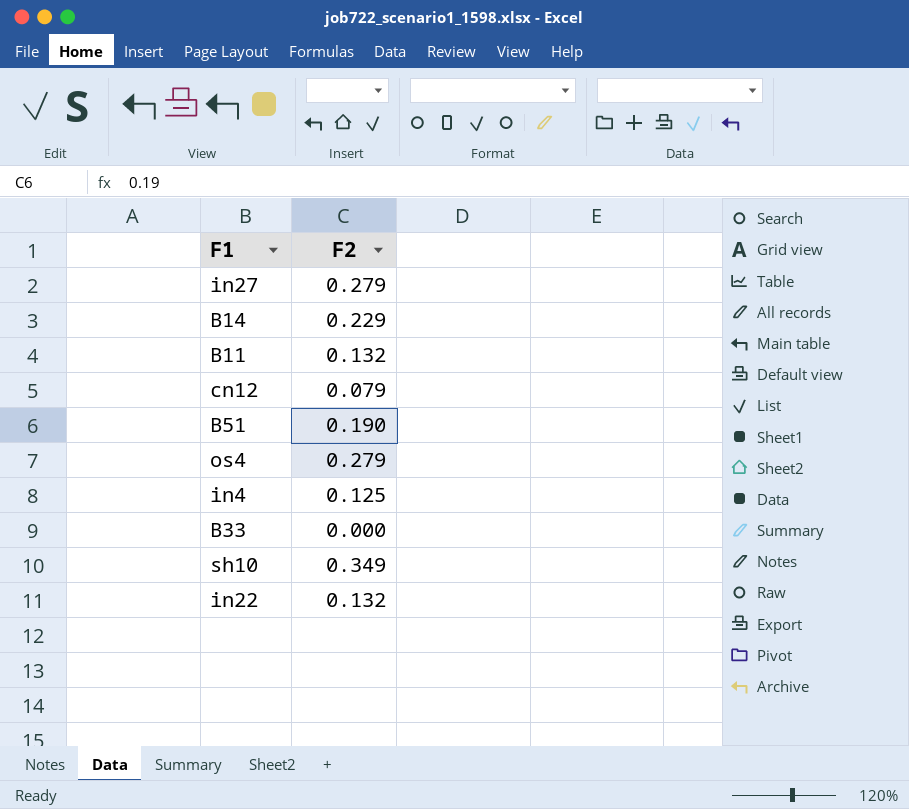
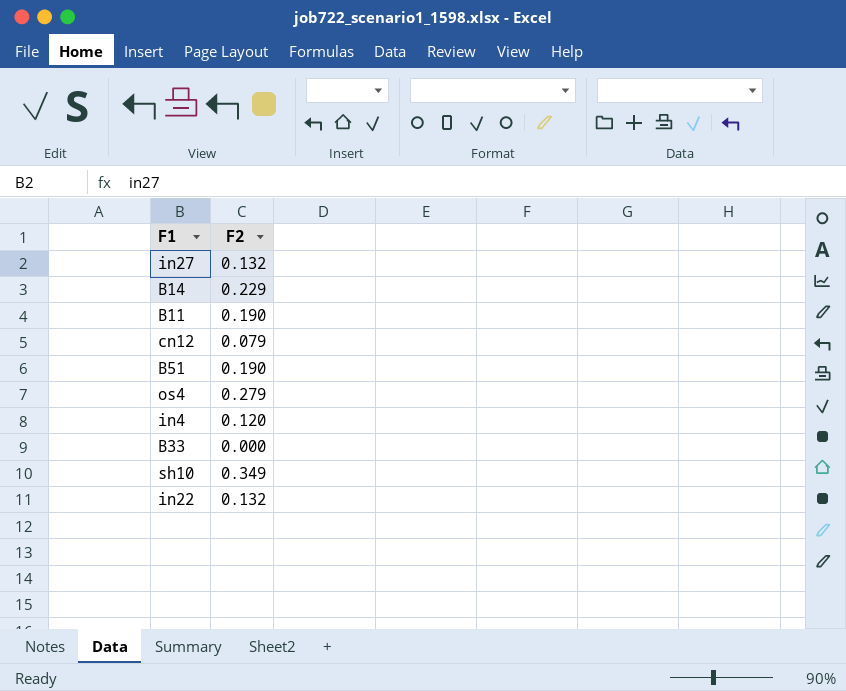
in27 | F2: 0.279 -> 0.132
B11 | F2: 0.132 -> 0.190
in4 | F2: 0.125 -> 0.120

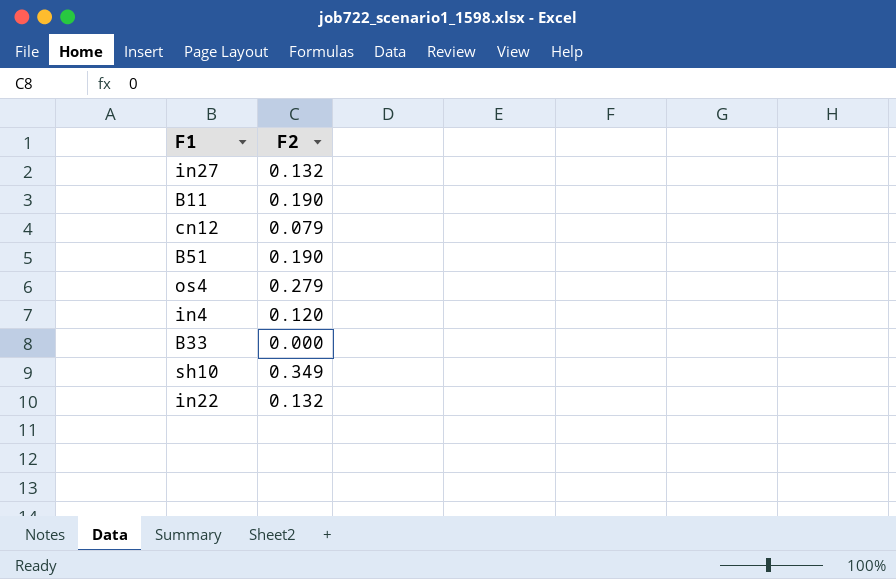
row B14: 0.229 -> none

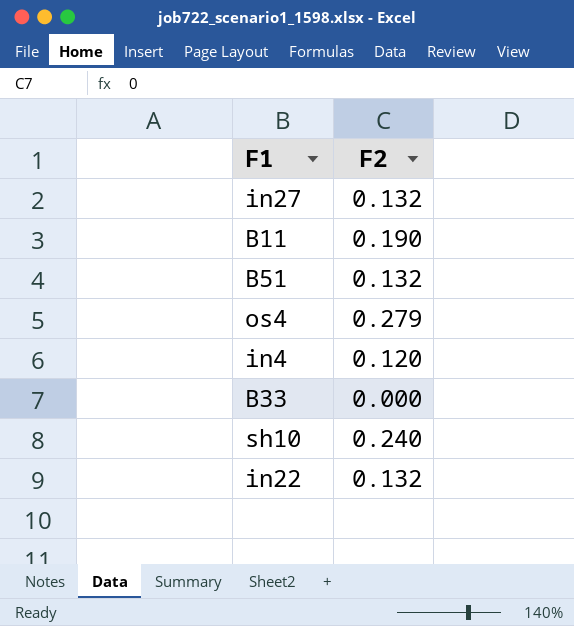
row cn12: 0.079 -> none
B51 | F2: 0.190 -> 0.132
sh10 | F2: 0.349 -> 0.240

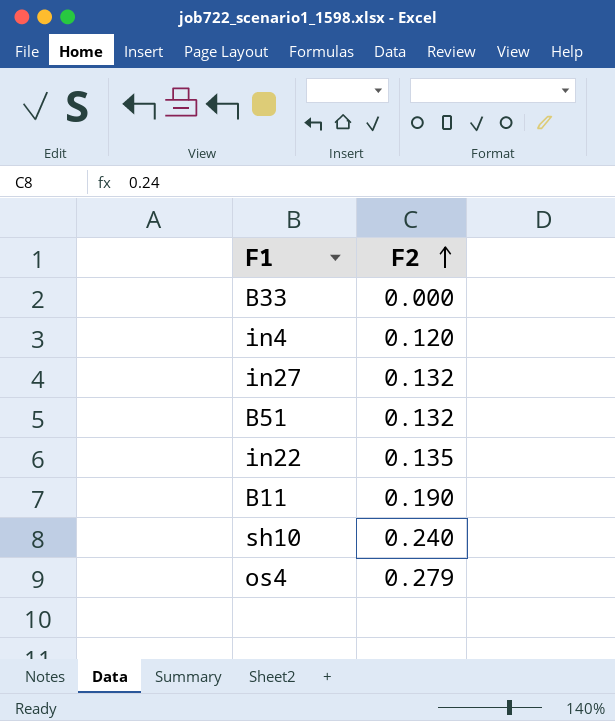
row order: none -> F2 ascending
in22 | F2: 0.132 -> 0.135

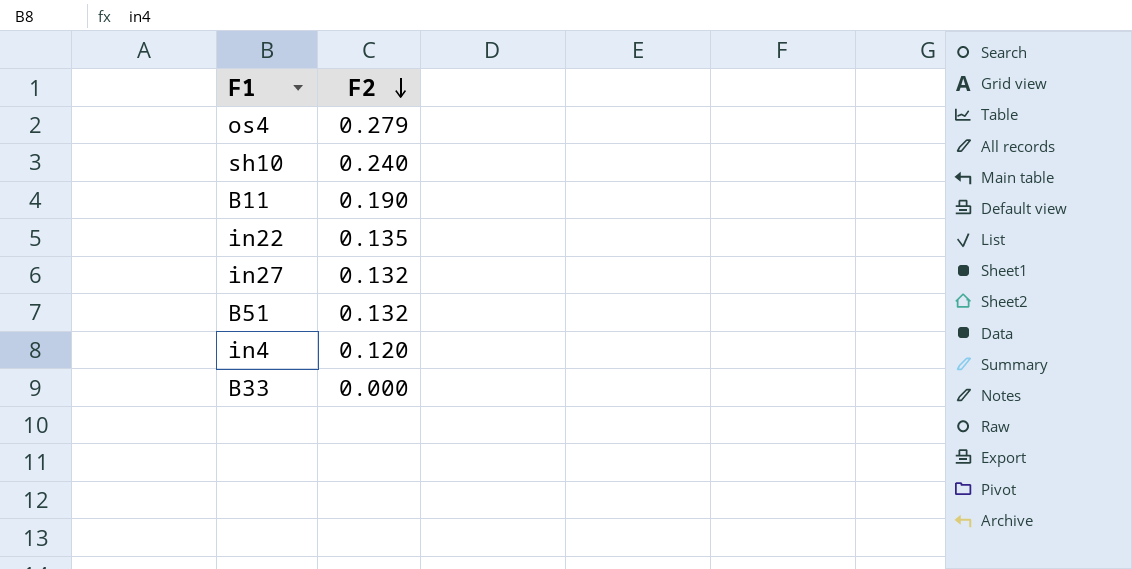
row order: F2 ascending -> F2 descending

